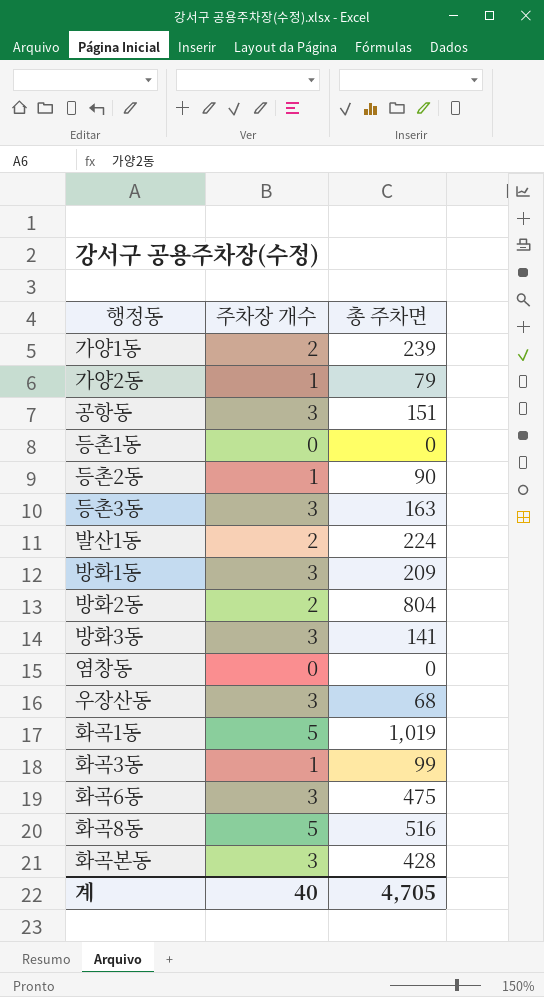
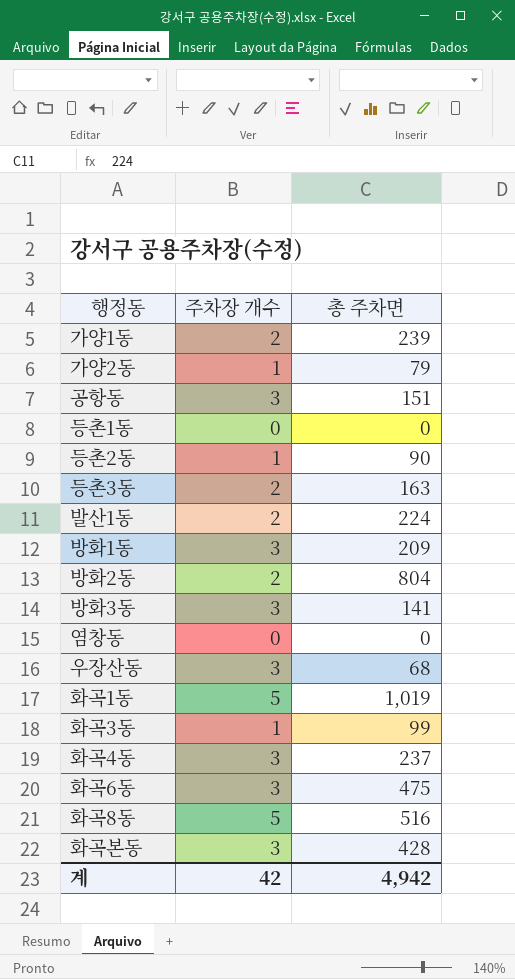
등촌3동 | 주차장 개수: 3 -> 2
row 화곡4동: none -> 3 | 237
계 | 주차장 개수: 40 -> 42
계 | 총 주차면: 4,705 -> 4,942

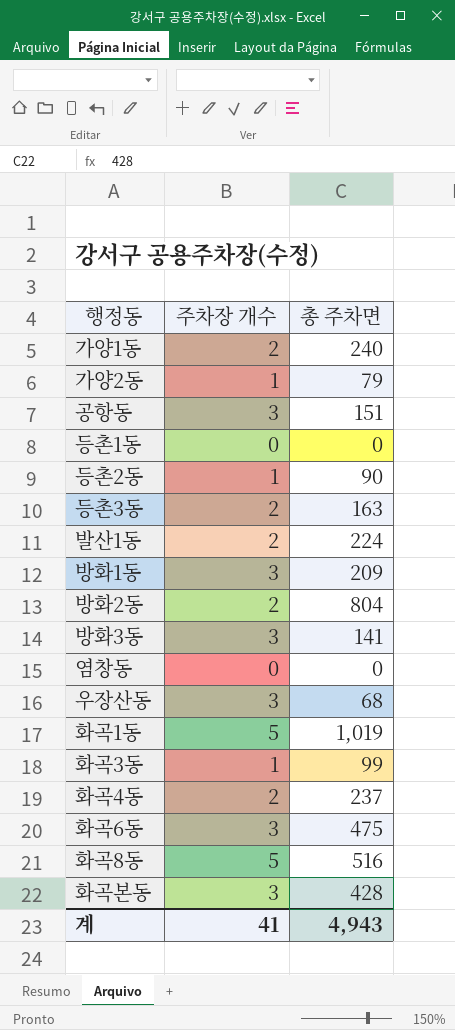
가양1동 | 총 주차면: 239 -> 240
화곡4동 | 주차장 개수: 3 -> 2
계 | 주차장 개수: 42 -> 41
계 | 총 주차면: 4,942 -> 4,943

